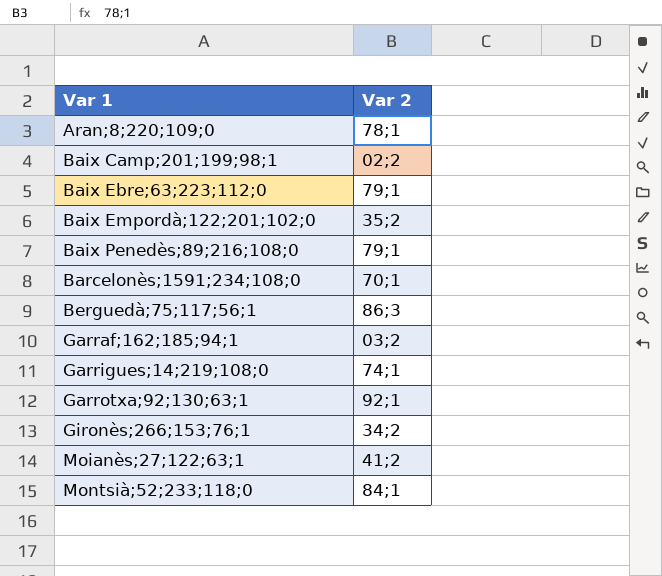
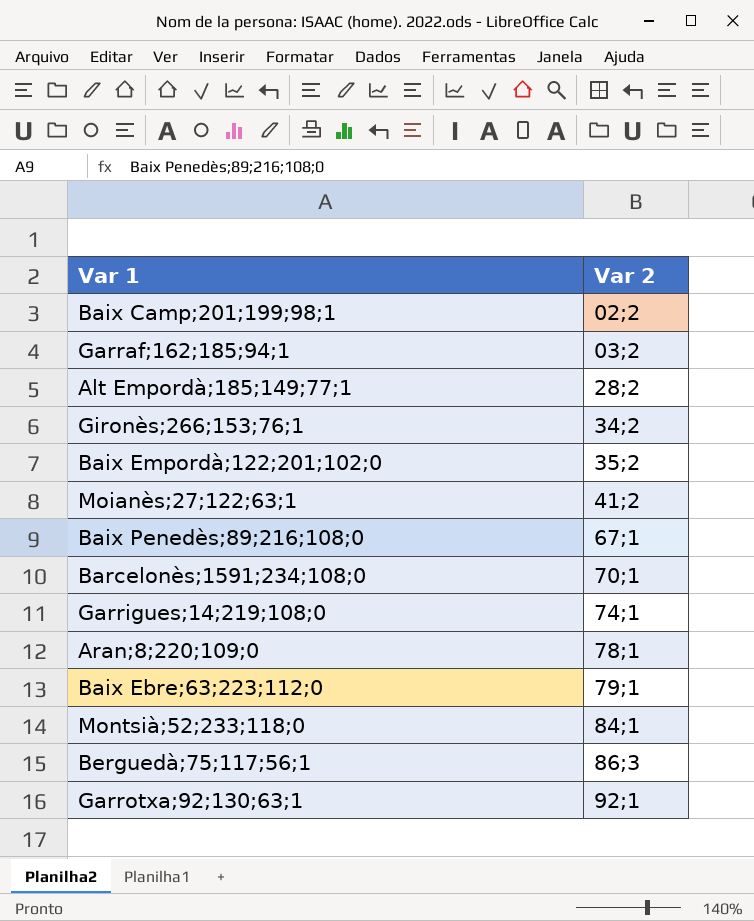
row order: Var 1 ascending -> Var 2 ascending
row Alt Empordà;185;149;77;1: none -> 28;2
Baix Penedès;89;216;108;0 | Var 2: 79;1 -> 67;1

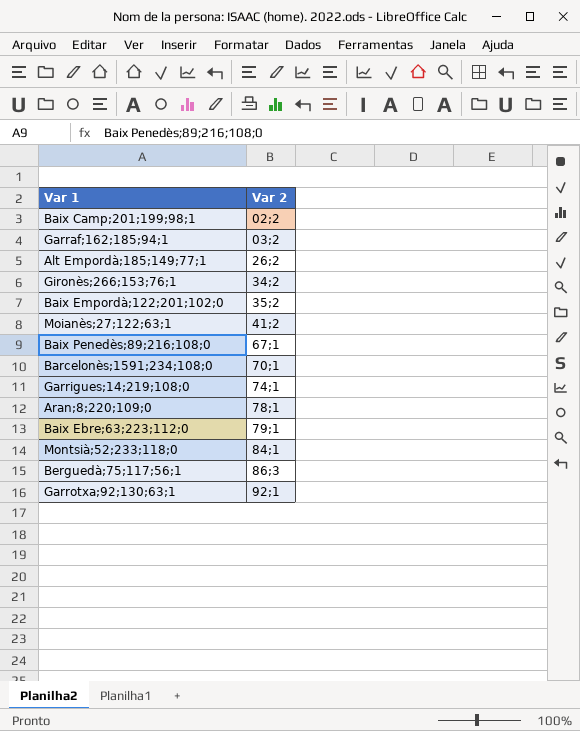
Alt Empordà;185;149;77;1 | Var 2: 28;2 -> 26;2

